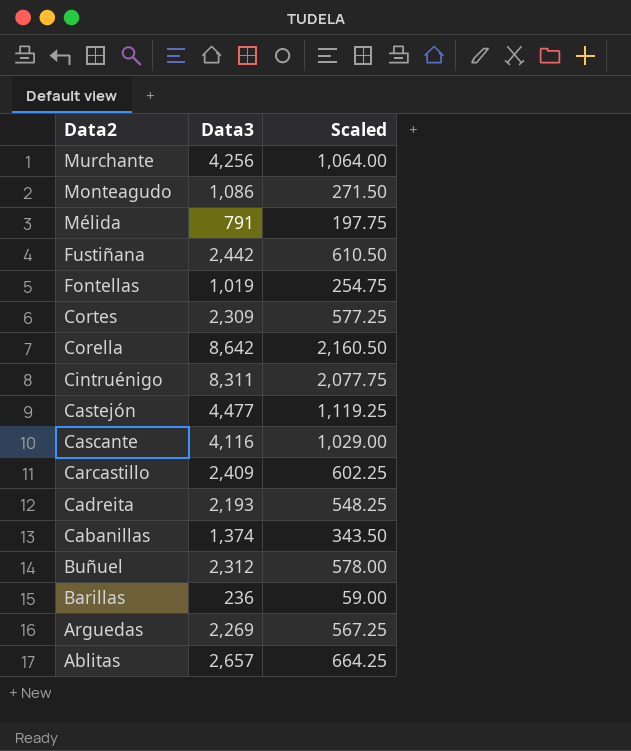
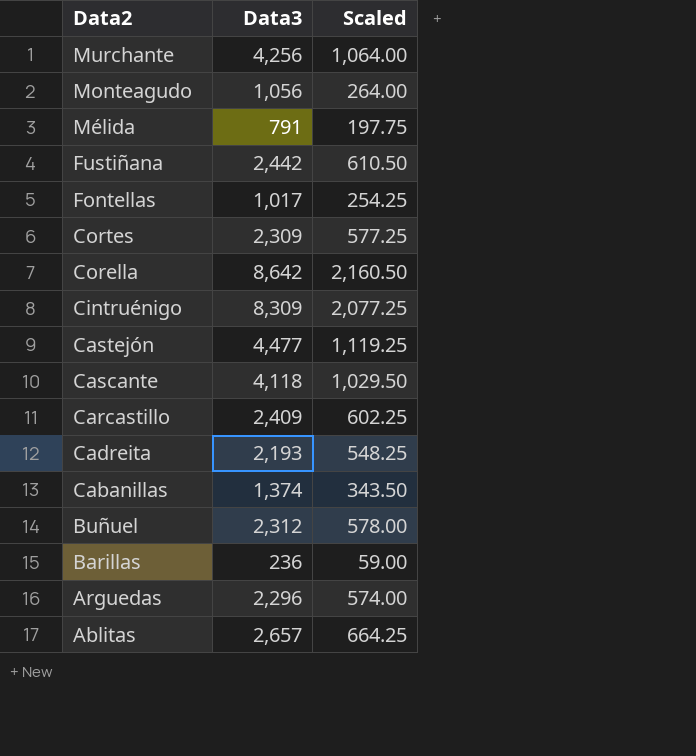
Monteagudo | Data3: 1,086 -> 1,056
Monteagudo | Scaled: 271.50 -> 264.00
Fontellas | Data3: 1,019 -> 1,017
Fontellas | Scaled: 254.75 -> 254.25
Cintruénigo | Data3: 8,311 -> 8,309
Cintruénigo | Scaled: 2,077.75 -> 2,077.25
Cascante | Data3: 4,116 -> 4,118
Cascante | Scaled: 1,029.00 -> 1,029.50
Arguedas | Data3: 2,269 -> 2,296
Arguedas | Scaled: 567.25 -> 574.00

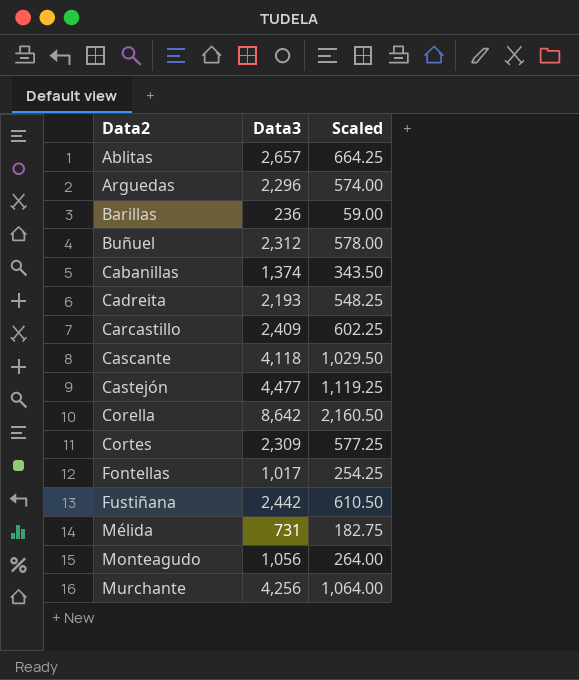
row order: Data2 descending -> Data2 ascending
row Cintruénigo: 8,309 | 2,077.25 -> none
Mélida | Data3: 791 -> 731
Mélida | Scaled: 197.75 -> 182.75

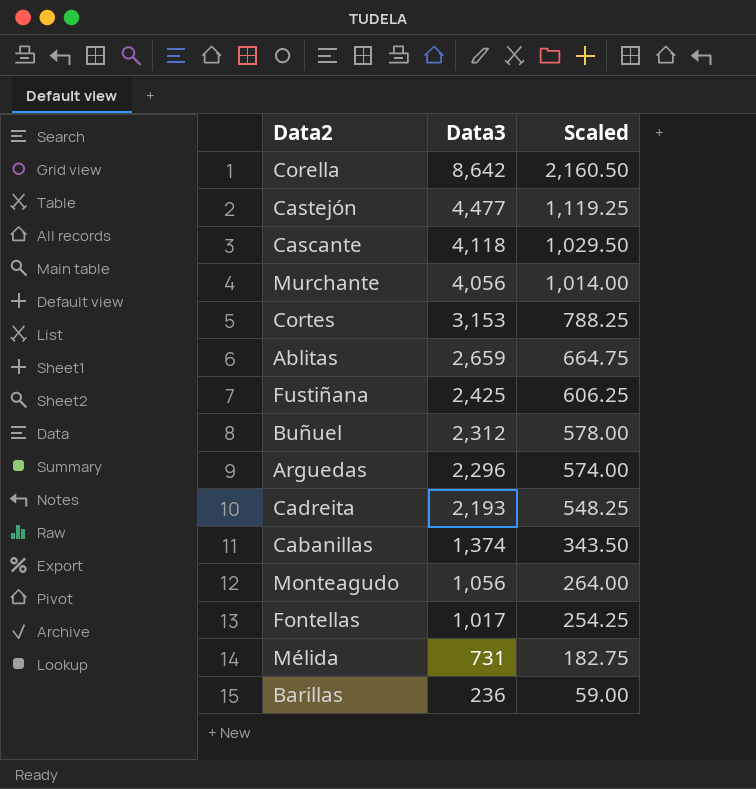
row order: Data2 ascending -> Data3 descending
row Carcastillo: 2,409 | 602.25 -> none
Murchante | Data3: 4,256 -> 4,056
Murchante | Scaled: 1,064.00 -> 1,014.00
Cortes | Data3: 2,309 -> 3,153
Cortes | Scaled: 577.25 -> 788.25
Ablitas | Data3: 2,657 -> 2,659
Ablitas | Scaled: 664.25 -> 664.75
Fustiñana | Data3: 2,442 -> 2,425
Fustiñana | Scaled: 610.50 -> 606.25

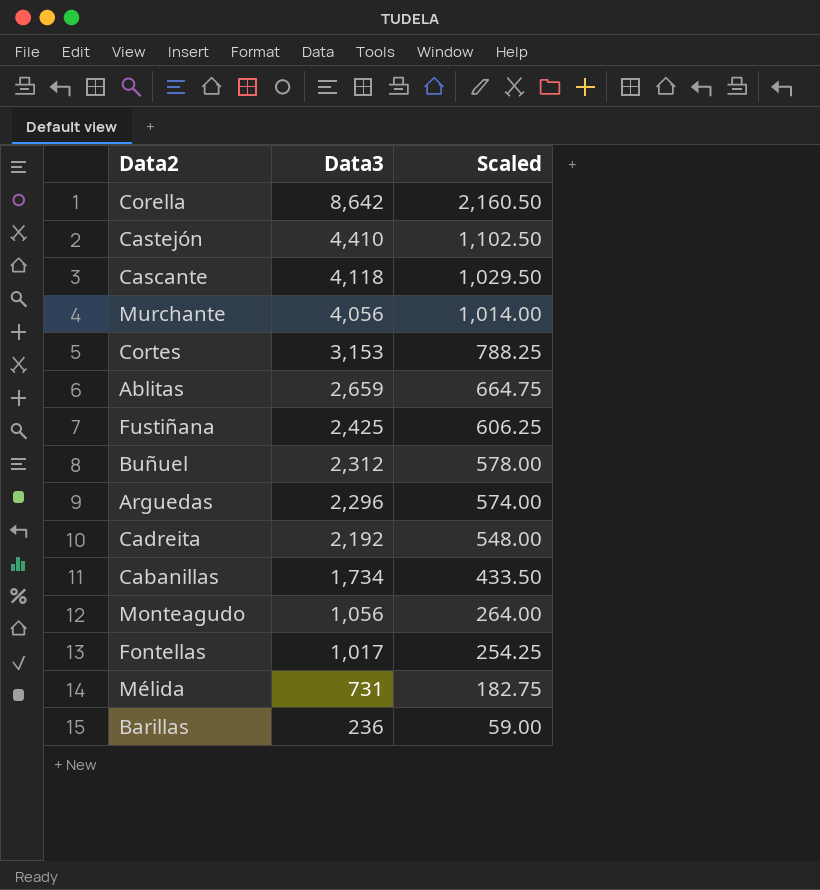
Castejón | Data3: 4,477 -> 4,410
Castejón | Scaled: 1,119.25 -> 1,102.50
Cadreita | Data3: 2,193 -> 2,192
Cadreita | Scaled: 548.25 -> 548.00
Cabanillas | Data3: 1,374 -> 1,734
Cabanillas | Scaled: 343.50 -> 433.50

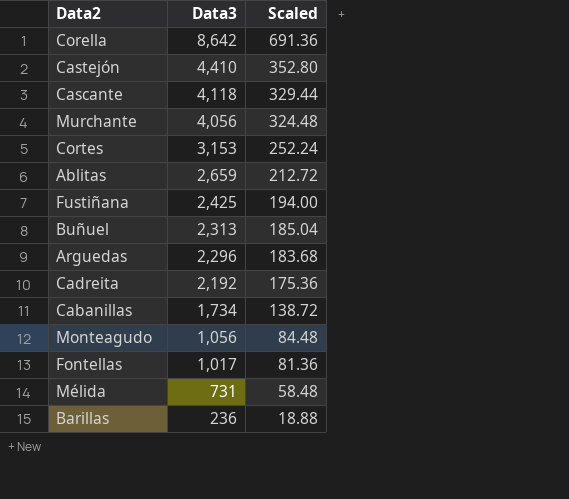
column Scaled | formula: [Data3] * 0.25 -> [Data3] * 0.08
Buñuel | Data3: 2,312 -> 2,313

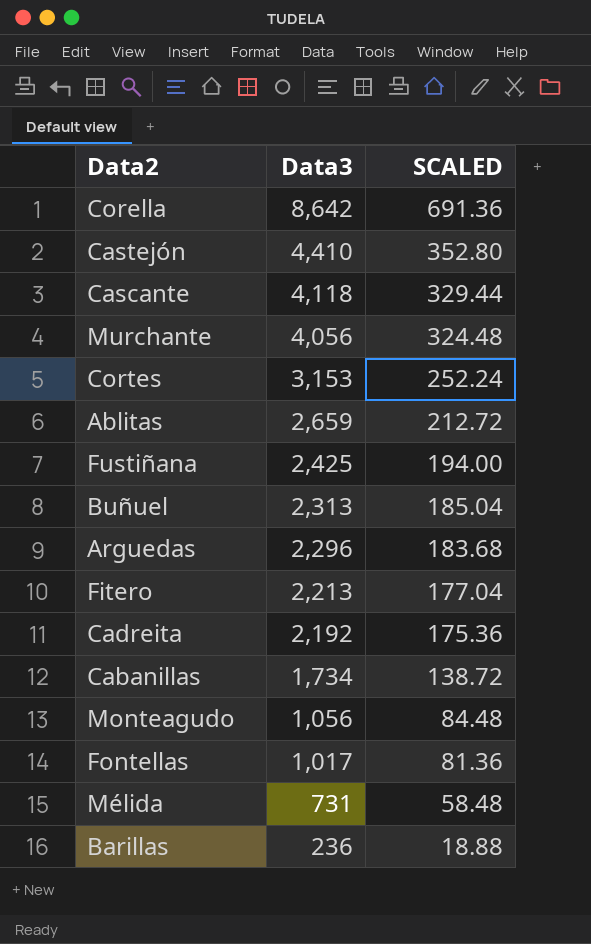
column name: Scaled -> SCALED
row Fitero: none -> 2,213 | 177.04

